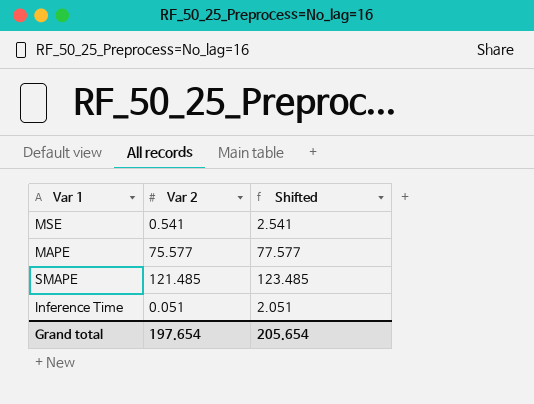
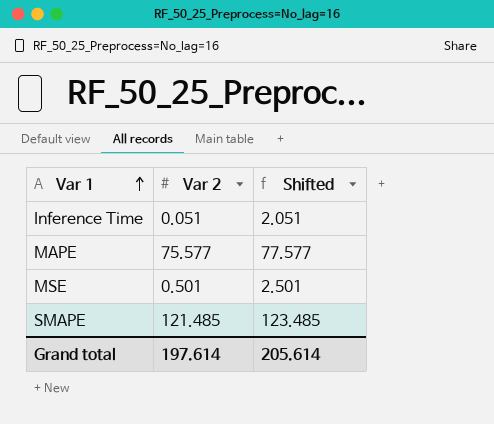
row order: none -> Var 1 ascending
MSE | Var 2: 0.541 -> 0.501
MSE | Shifted: 2.541 -> 2.501
Grand total | Var 2: 197.654 -> 197.614
Grand total | Shifted: 205.654 -> 205.614

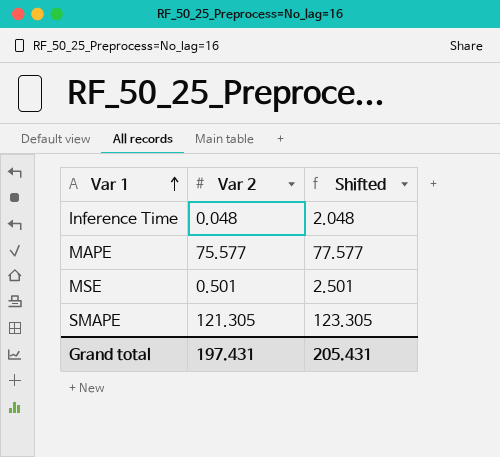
Inference Time | Var 2: 0.051 -> 0.048
Inference Time | Shifted: 2.051 -> 2.048
SMAPE | Var 2: 121.485 -> 121.305
SMAPE | Shifted: 123.485 -> 123.305
Grand total | Var 2: 197.614 -> 197.431
Grand total | Shifted: 205.614 -> 205.431

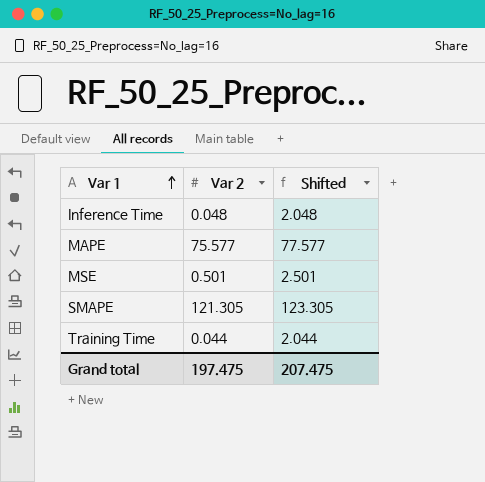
row Training Time: none -> 0.044 | 2.044
Grand total | Var 2: 197.431 -> 197.475
Grand total | Shifted: 205.431 -> 207.475

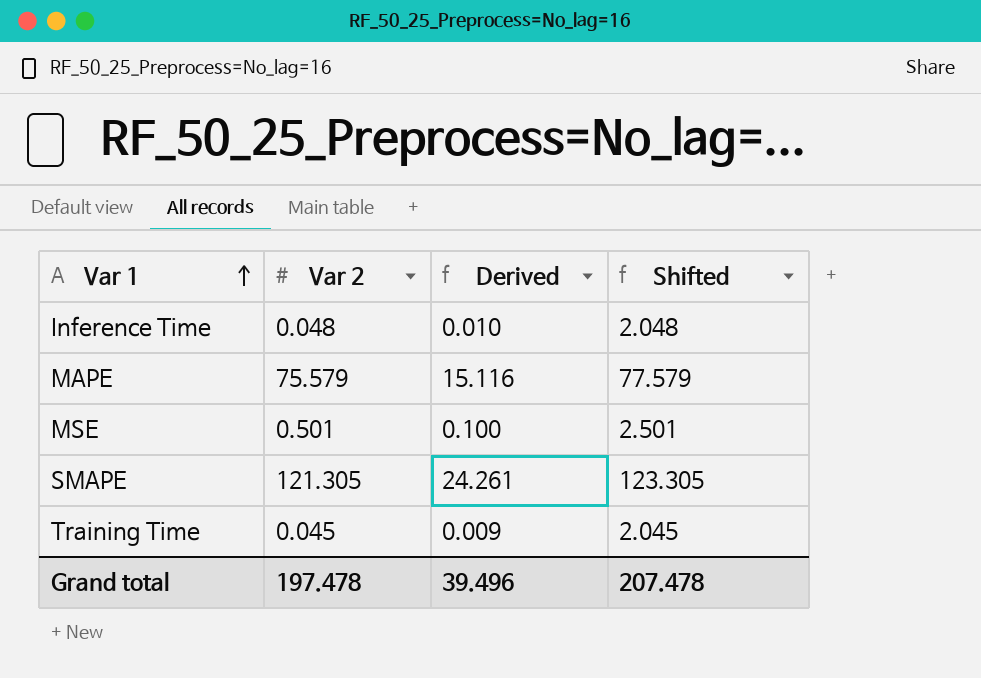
column Derived | formula: none -> [Var 2] * 0.2
MAPE | Var 2: 75.577 -> 75.579
MAPE | Shifted: 77.577 -> 77.579
Training Time | Var 2: 0.044 -> 0.045
Training Time | Shifted: 2.044 -> 2.045
Grand total | Var 2: 197.475 -> 197.478
Grand total | Shifted: 207.475 -> 207.478

